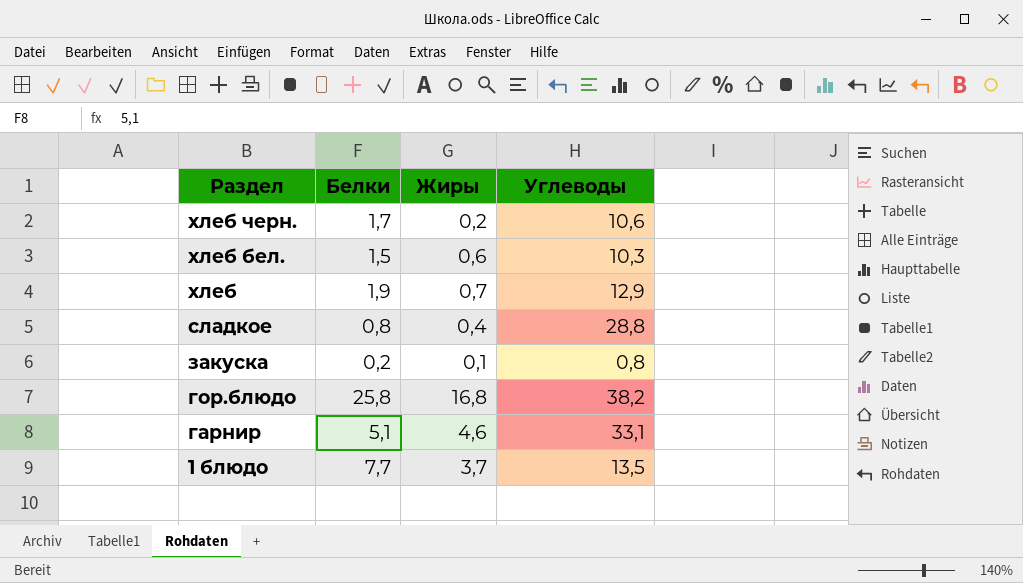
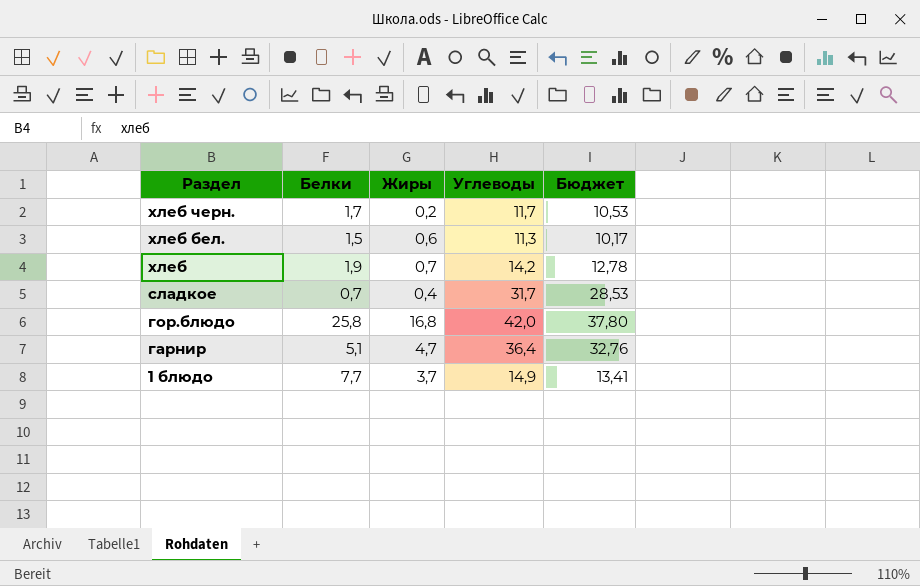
column Бюджет | formula: none -> [Углеводы] * 0,9
row закуска: 0,2 | 0,1 | 0,8 -> none
хлеб черн. | Углеводы: 10,6 -> 11,7
хлеб бел. | Углеводы: 10,3 -> 11,3
хлеб | Углеводы: 12,9 -> 14,2
сладкое | Белки: 0,8 -> 0,7
сладкое | Углеводы: 28,8 -> 31,7
гор.блюдо | Углеводы: 38,2 -> 42,0
гарнир | Жиры: 4,6 -> 4,7
гарнир | Углеводы: 33,1 -> 36,4
1 блюдо | Углеводы: 13,5 -> 14,9

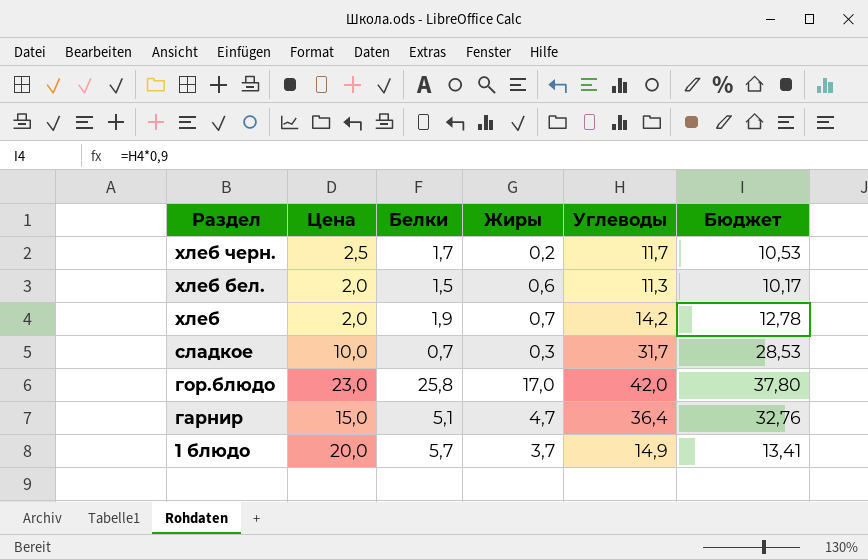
column Цена | position: none -> 2
сладкое | Жиры: 0,4 -> 0,3
гор.блюдо | Жиры: 16,8 -> 17,0
1 блюдо | Белки: 7,7 -> 5,7

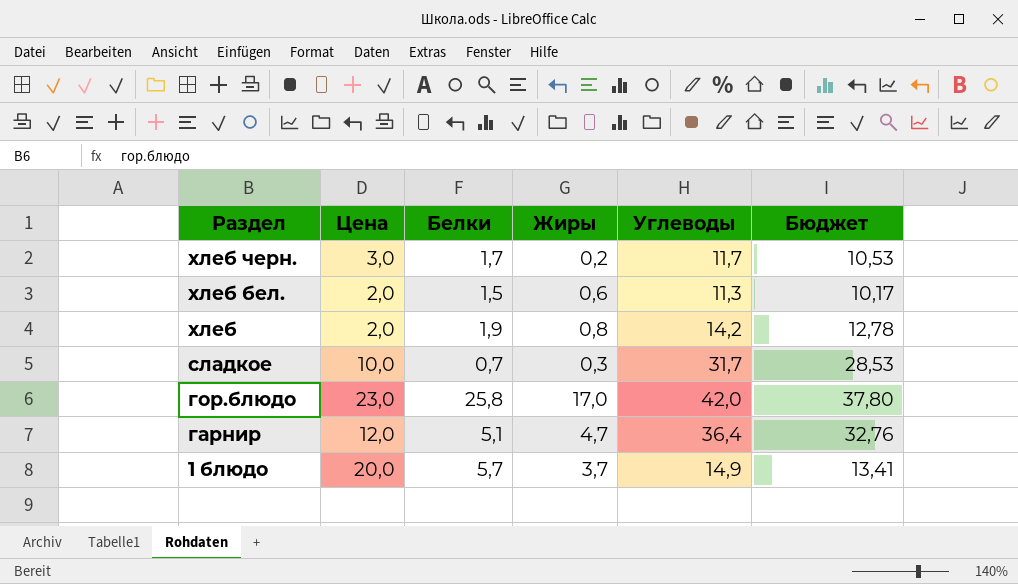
хлеб черн. | Цена: 2,5 -> 3,0
хлеб | Жиры: 0,7 -> 0,8
гарнир | Цена: 15,0 -> 12,0

